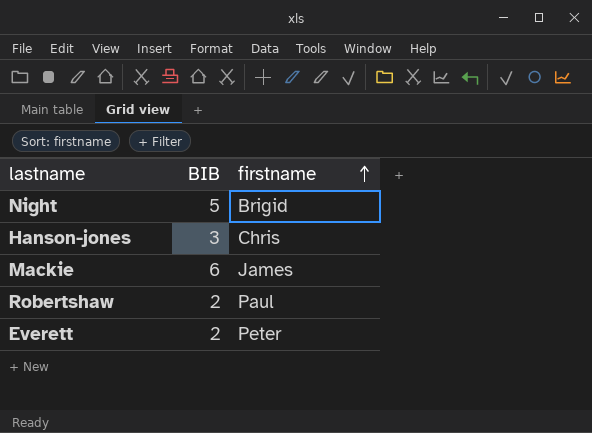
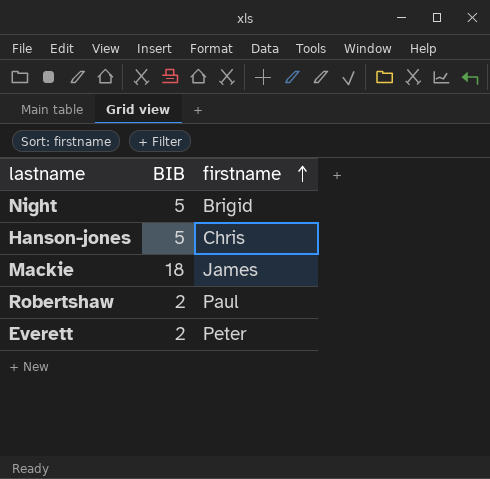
Hanson-jones | BIB: 3 -> 5
Mackie | BIB: 6 -> 18

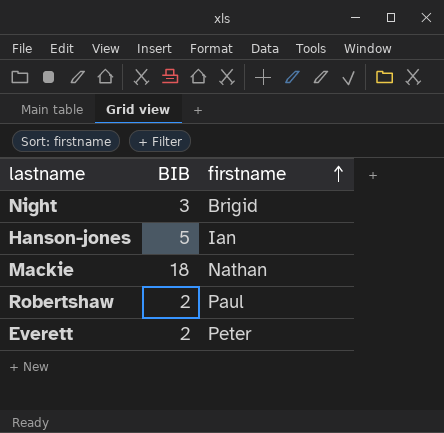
Night | BIB: 5 -> 3
Hanson-jones | firstname: Chris -> Ian
Mackie | firstname: James -> Nathan

